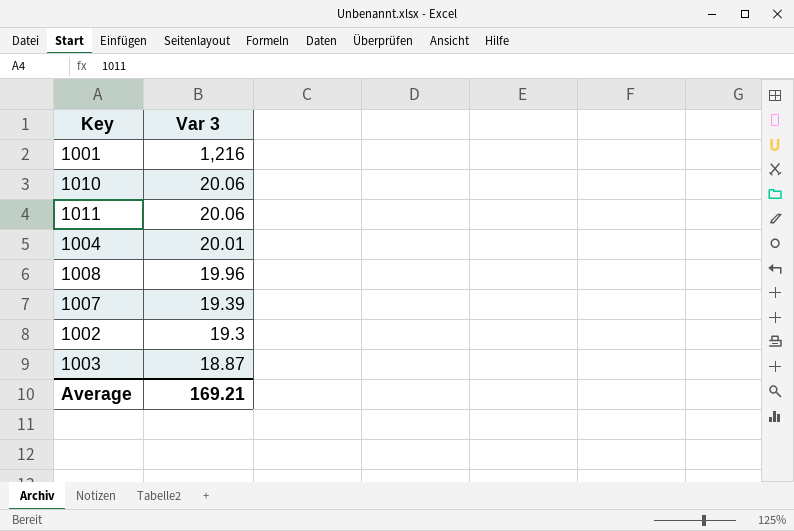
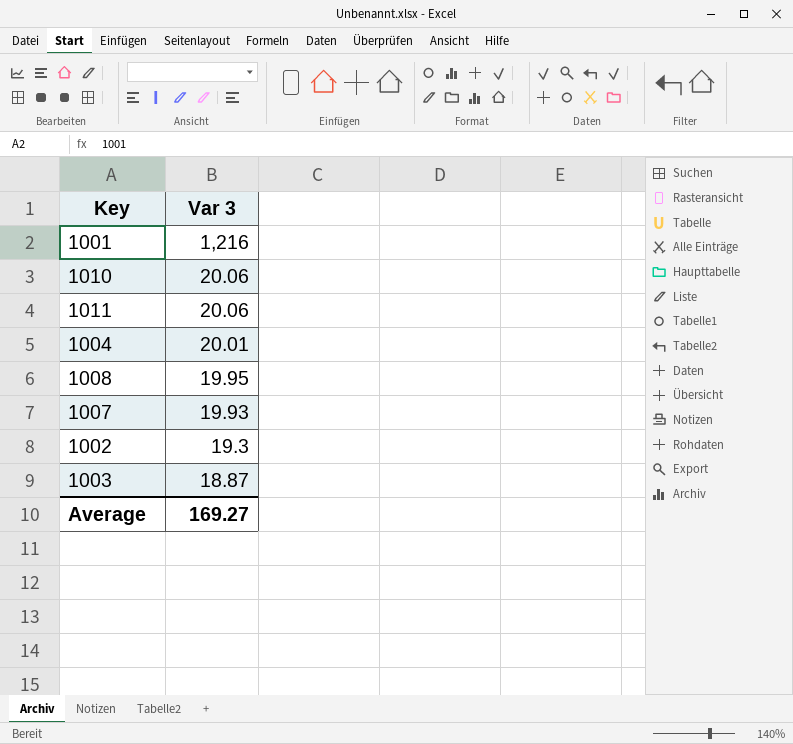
1008 | Var 3: 19.96 -> 19.95
1007 | Var 3: 19.39 -> 19.93
Average | Var 3: 169.21 -> 169.27

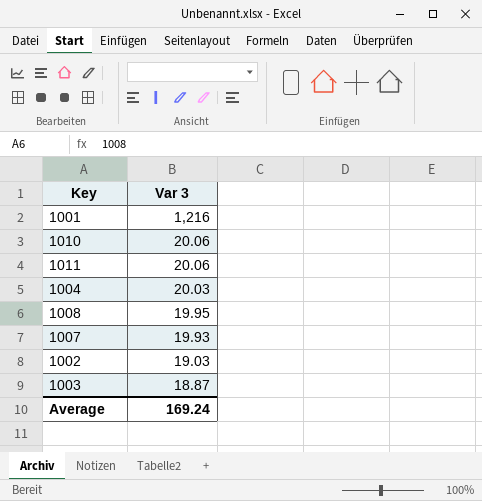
1004 | Var 3: 20.01 -> 20.03
1002 | Var 3: 19.3 -> 19.03
Average | Var 3: 169.27 -> 169.24

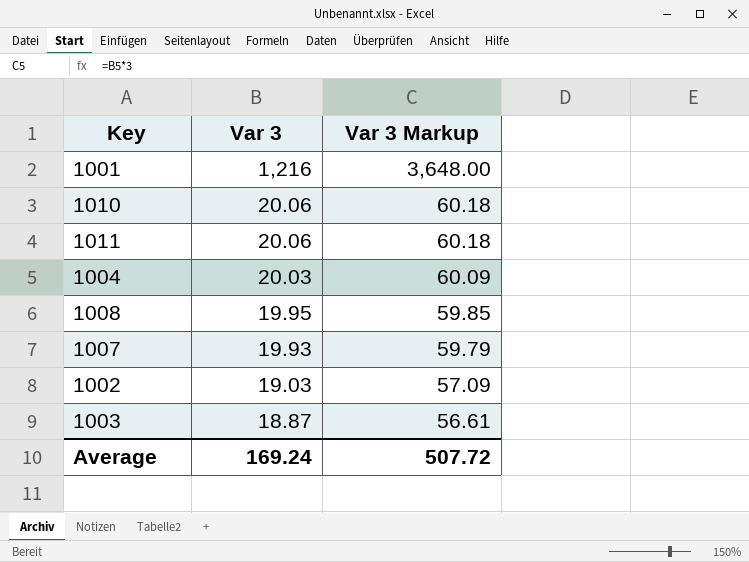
column Var 3 Markup | formula: none -> [Var 3] * 3

